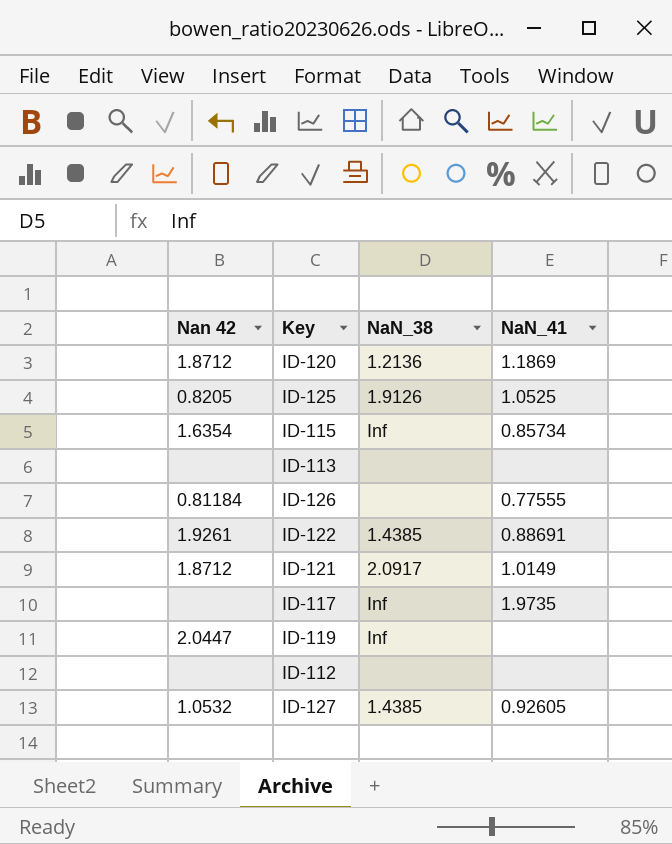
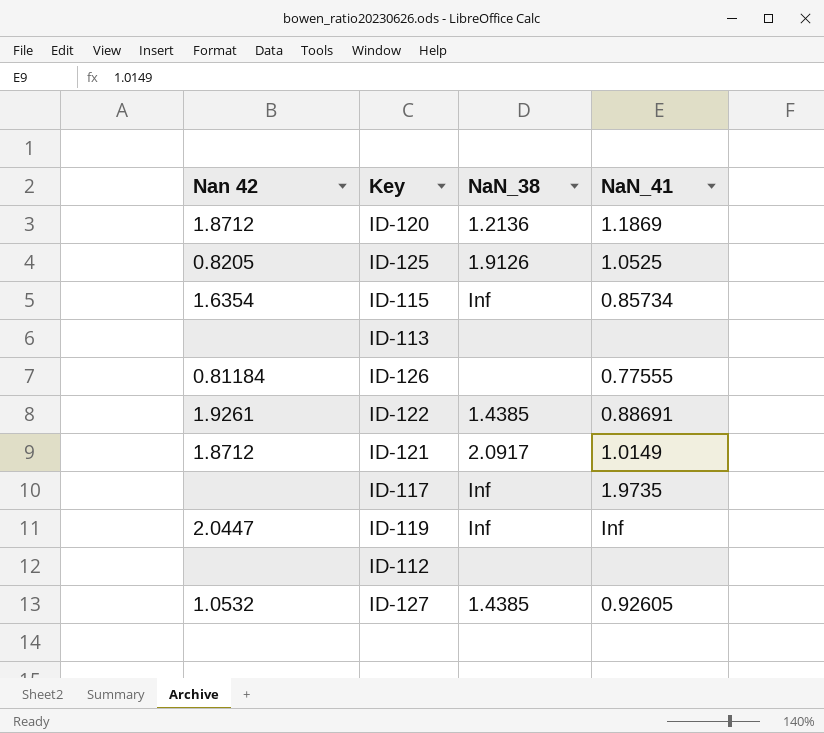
ID-119 | NaN_41: none -> Inf

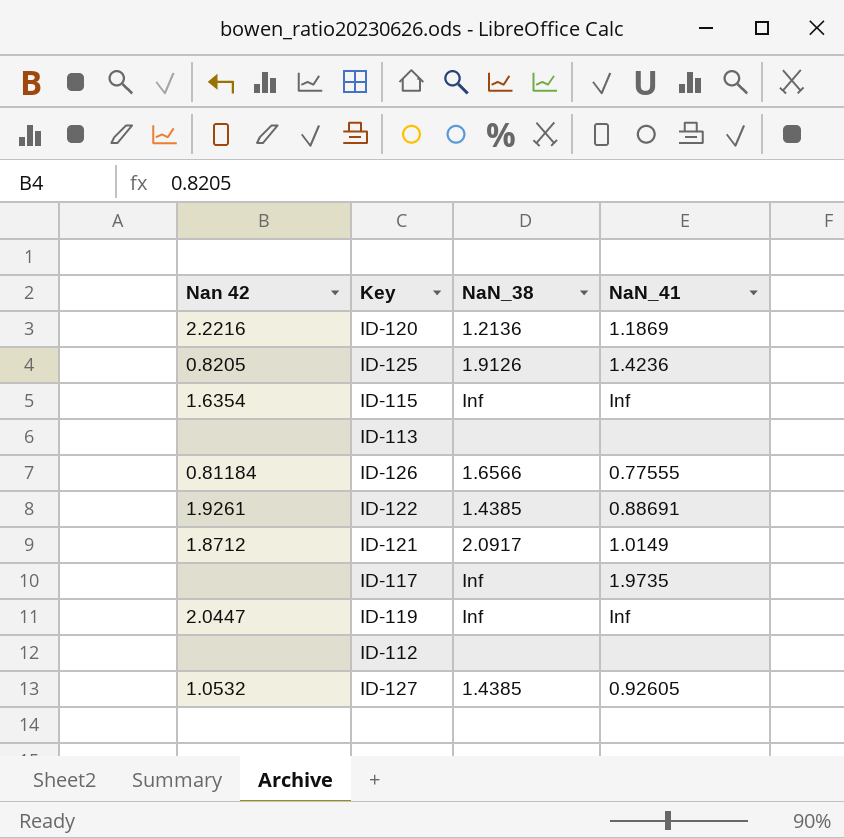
ID-120 | Nan 42: 1.8712 -> 2.2216
ID-125 | NaN_41: 1.0525 -> 1.4236
ID-115 | NaN_41: 0.85734 -> Inf
ID-126 | NaN_38: none -> 1.6566

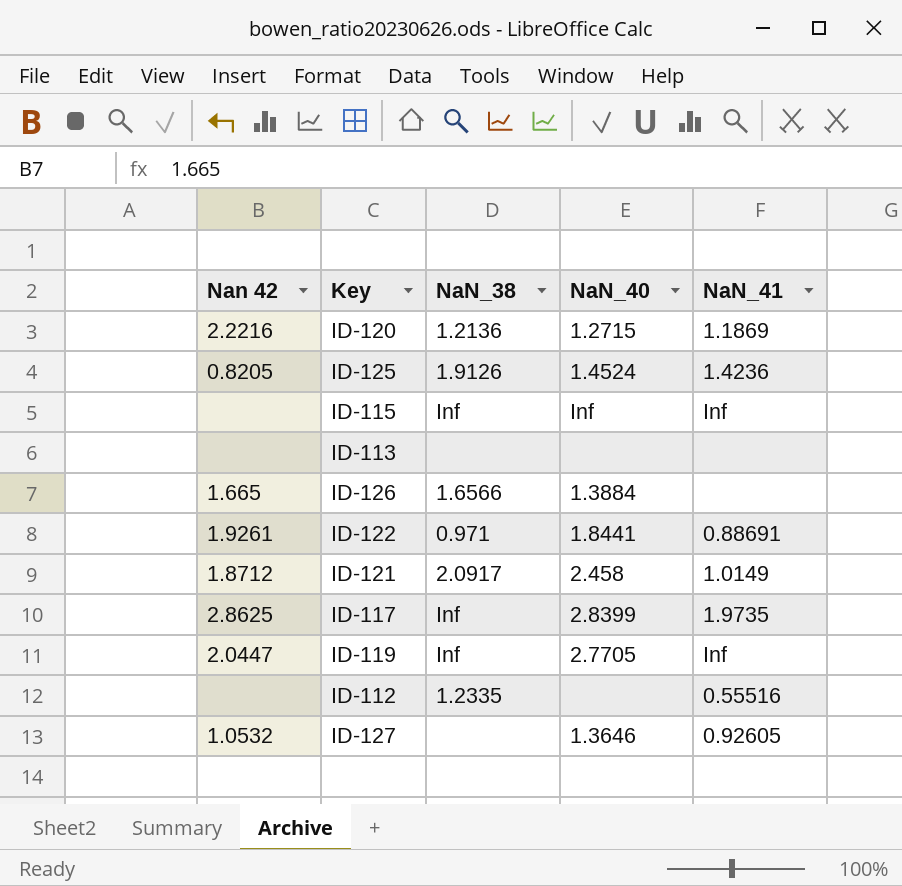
column NaN_40 | position: none -> 4
ID-115 | Nan 42: 1.6354 -> none
ID-126 | Nan 42: 0.81184 -> 1.665
ID-126 | NaN_41: 0.77555 -> none
ID-122 | NaN_38: 1.4385 -> 0.971
ID-117 | Nan 42: none -> 2.8625
ID-112 | NaN_38: none -> 1.2335
ID-112 | NaN_41: none -> 0.55516
ID-127 | NaN_38: 1.4385 -> none

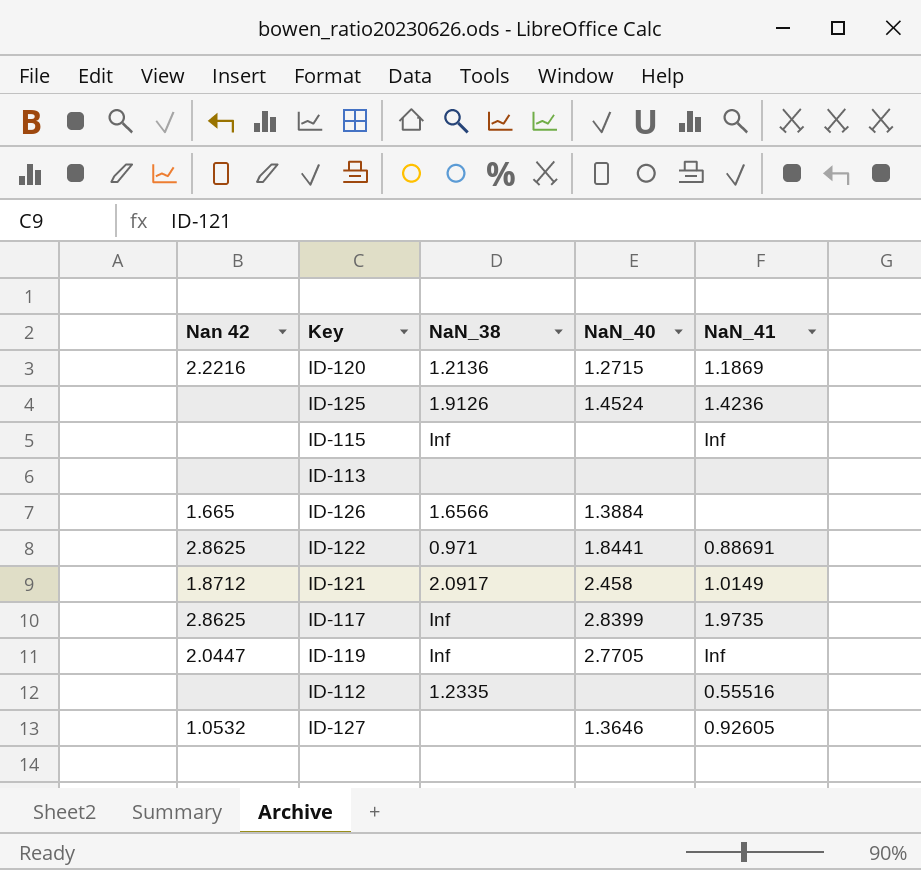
ID-125 | Nan 42: 0.8205 -> none
ID-115 | NaN_40: Inf -> none
ID-122 | Nan 42: 1.9261 -> 2.8625

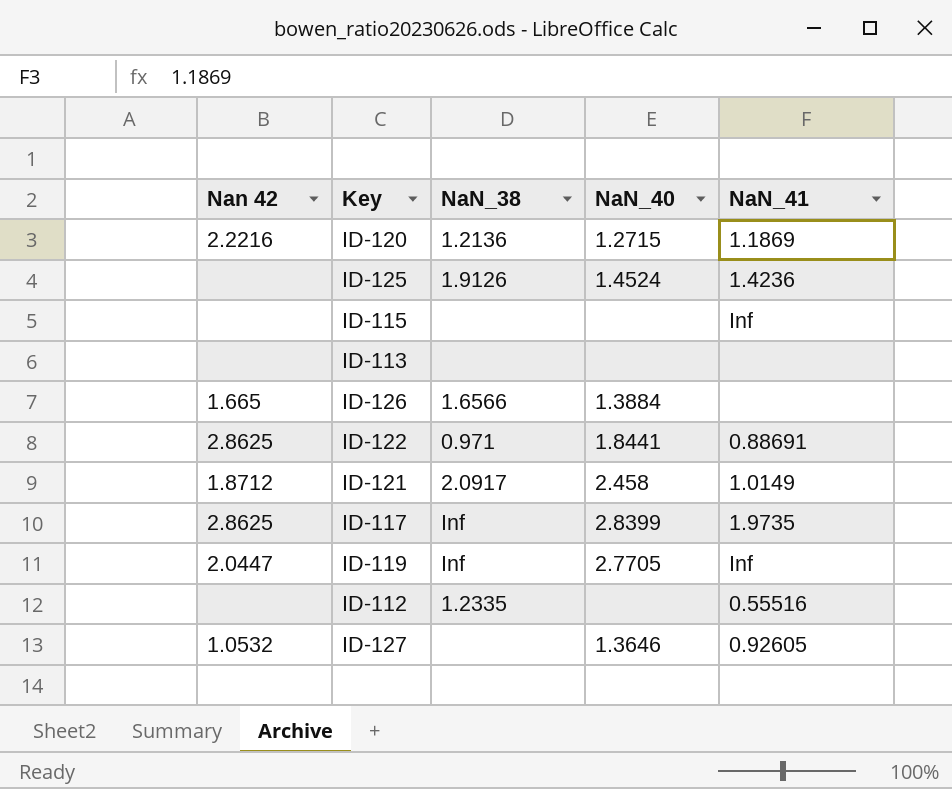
ID-115 | NaN_38: Inf -> none

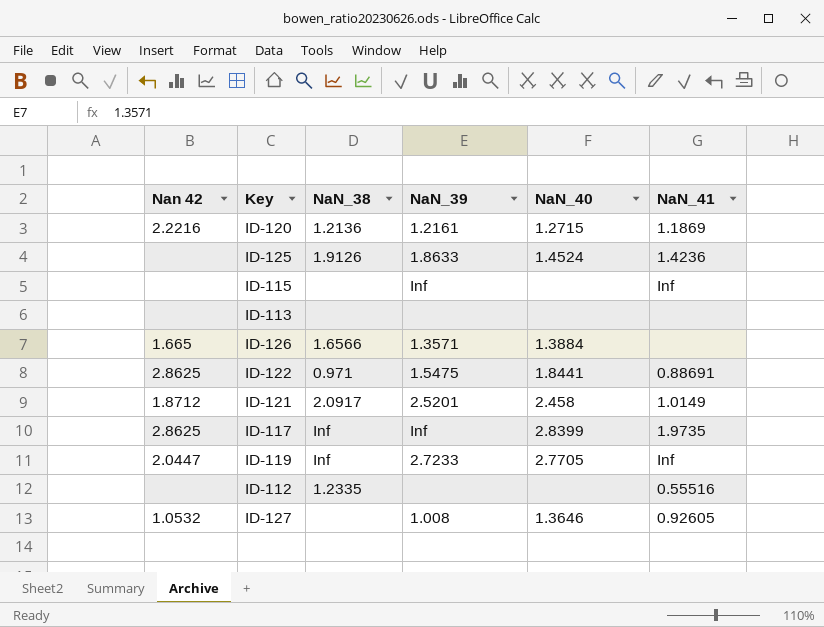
column NaN_39 | position: none -> 4

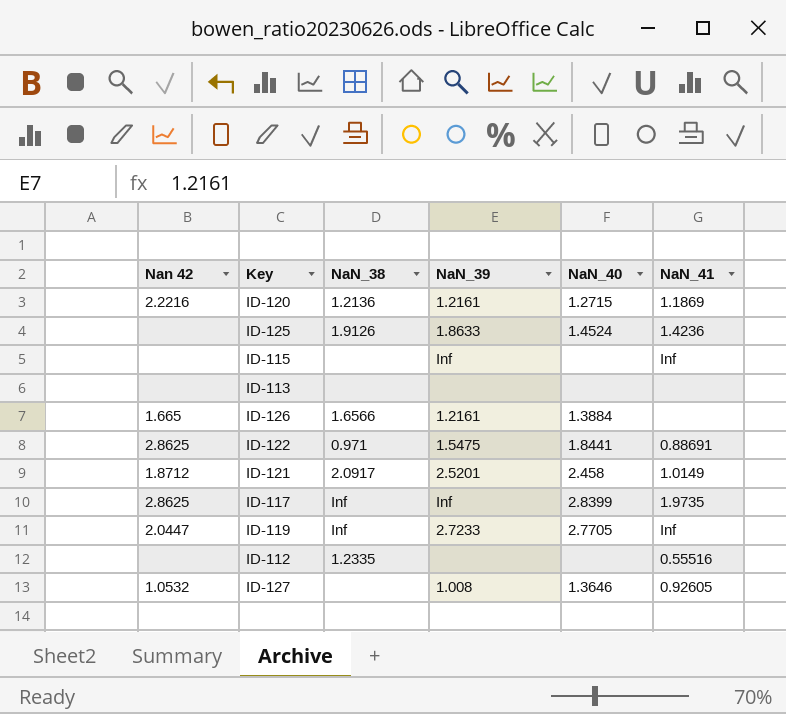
ID-126 | NaN_39: 1.3571 -> 1.2161

